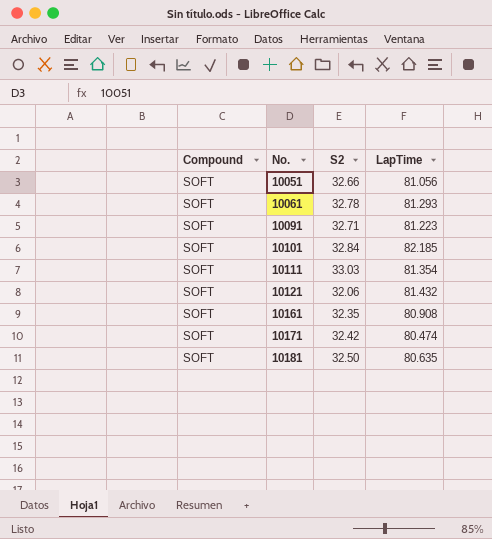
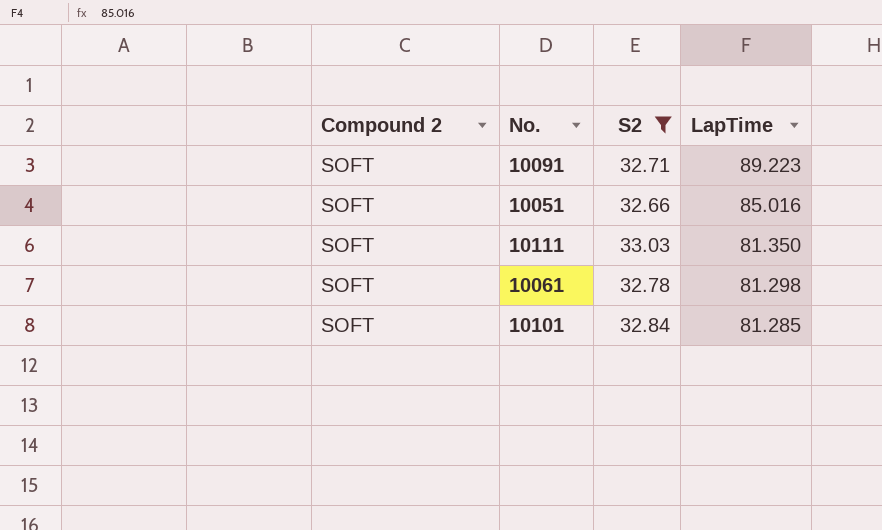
filter: none -> S2 >= 32.66
row order: No. ascending -> LapTime descending
column name: Compound -> Compound 2
10091 | LapTime: 81.223 -> 89.223
10051 | LapTime: 81.056 -> 85.016
10111 | LapTime: 81.354 -> 81.350
10061 | LapTime: 81.293 -> 81.298
10101 | LapTime: 82.185 -> 81.285

